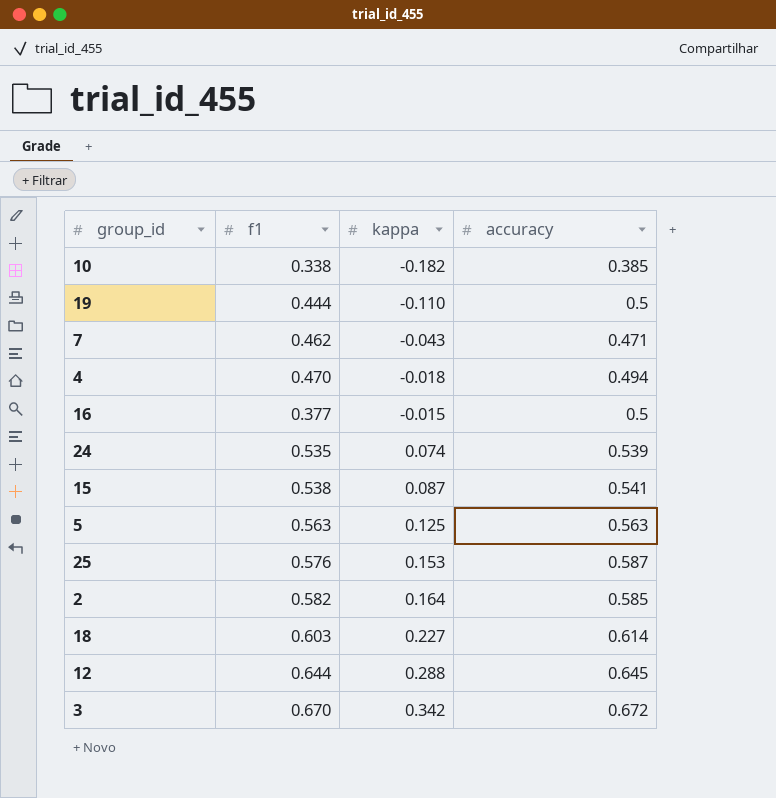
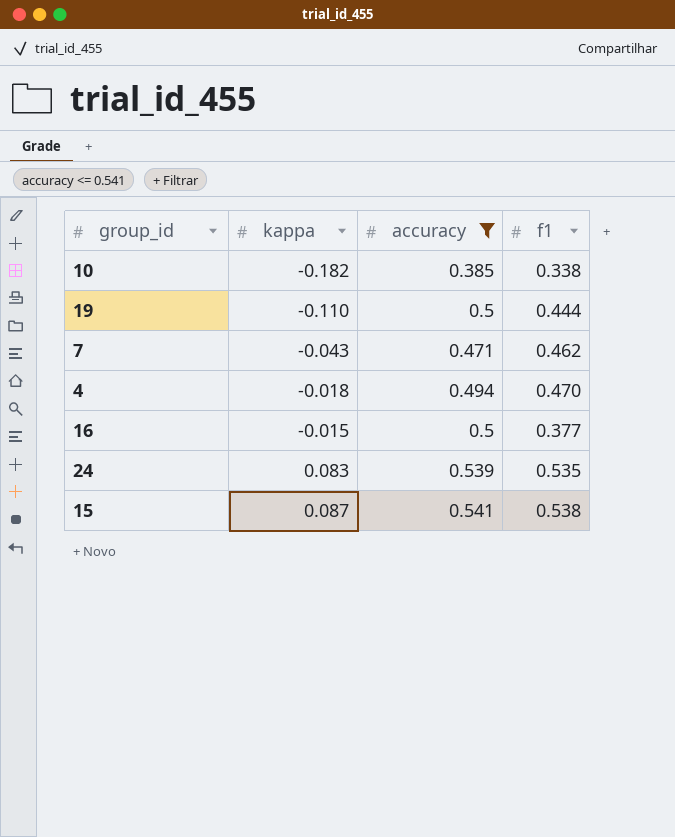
filter: none -> accuracy <= 0.541
column f1 | position: 2 -> 4
24 | kappa: 0.074 -> 0.083

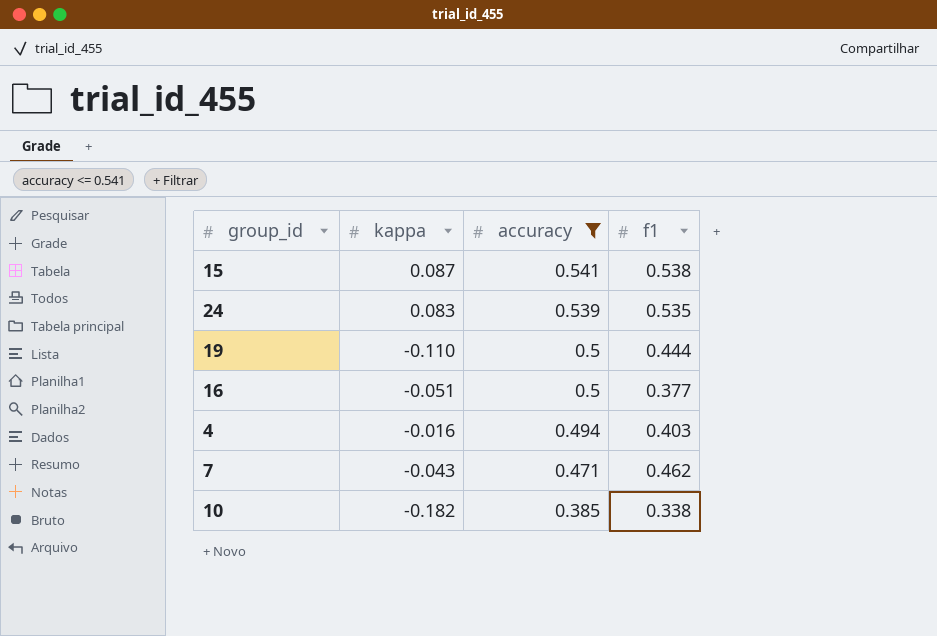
row order: kappa ascending -> accuracy descending
16 | kappa: -0.015 -> -0.051
4 | kappa: -0.018 -> -0.016
4 | f1: 0.470 -> 0.403

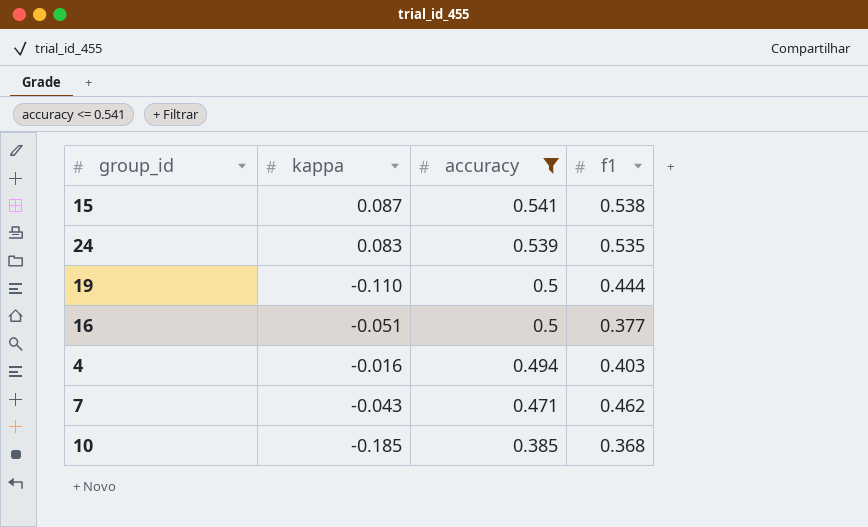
10 | kappa: -0.182 -> -0.185
10 | f1: 0.338 -> 0.368

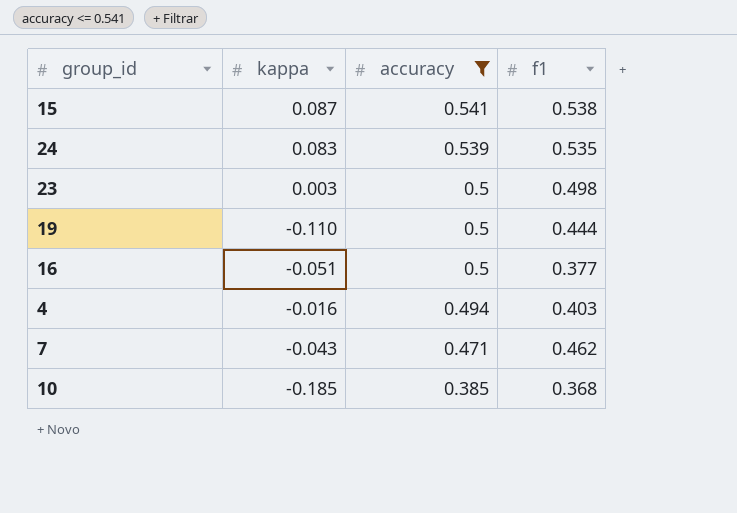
row 23: none -> 0.003 | 0.5 | 0.498

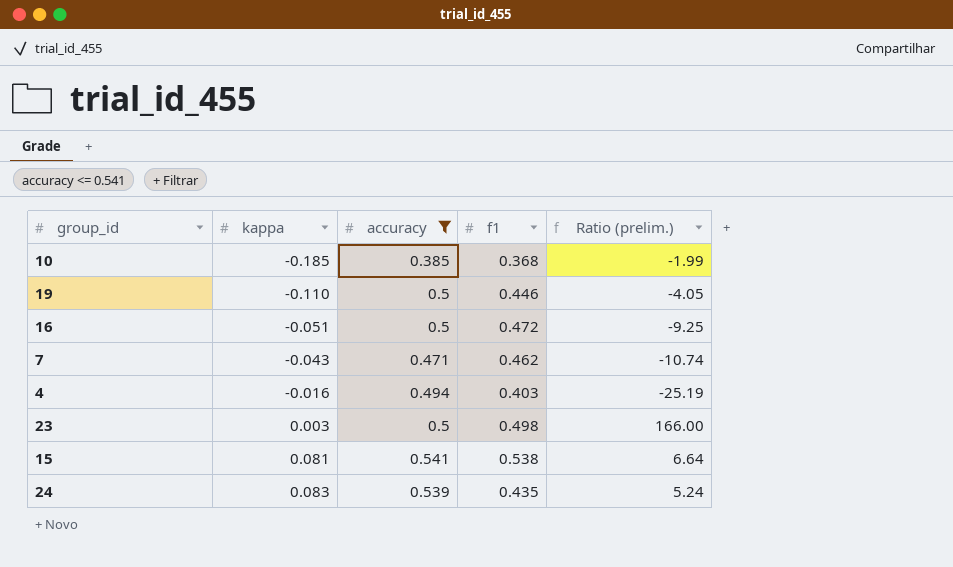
row order: accuracy descending -> kappa ascending
column Ratio (prelim.) | formula: none -> [f1] / [kappa]
19 | f1: 0.444 -> 0.446
16 | f1: 0.377 -> 0.472
15 | kappa: 0.087 -> 0.081
24 | f1: 0.535 -> 0.435

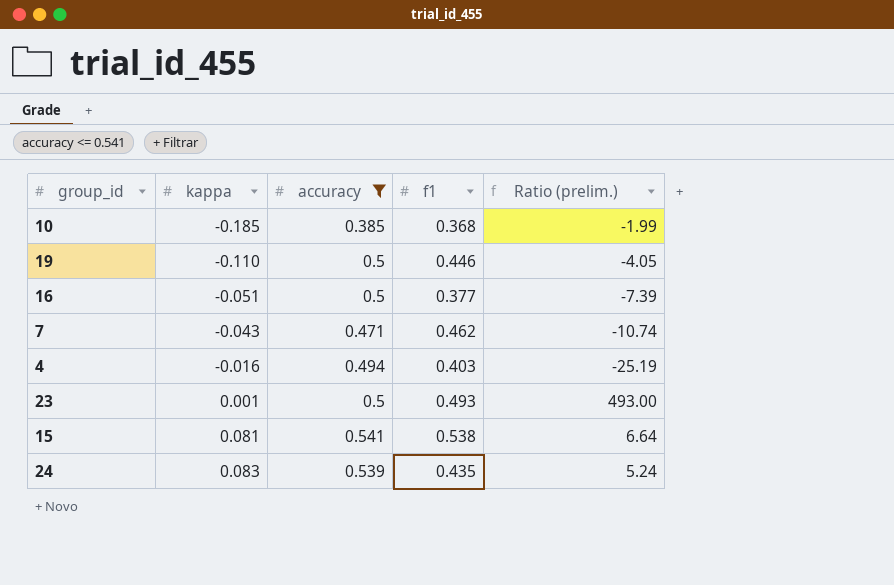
16 | f1: 0.472 -> 0.377
16 | Ratio (prelim.): -9.25 -> -7.39
23 | kappa: 0.003 -> 0.001
23 | f1: 0.498 -> 0.493
23 | Ratio (prelim.): 166.00 -> 493.00

